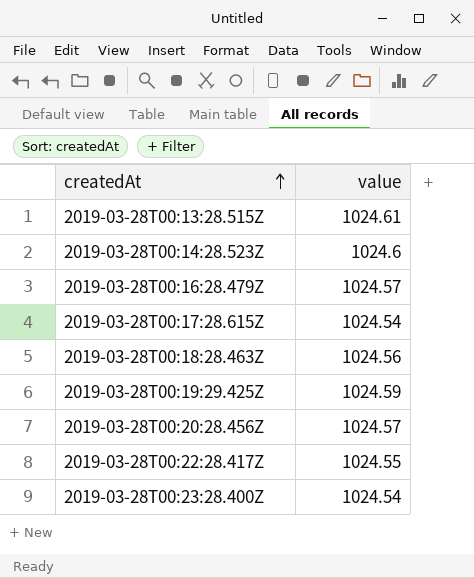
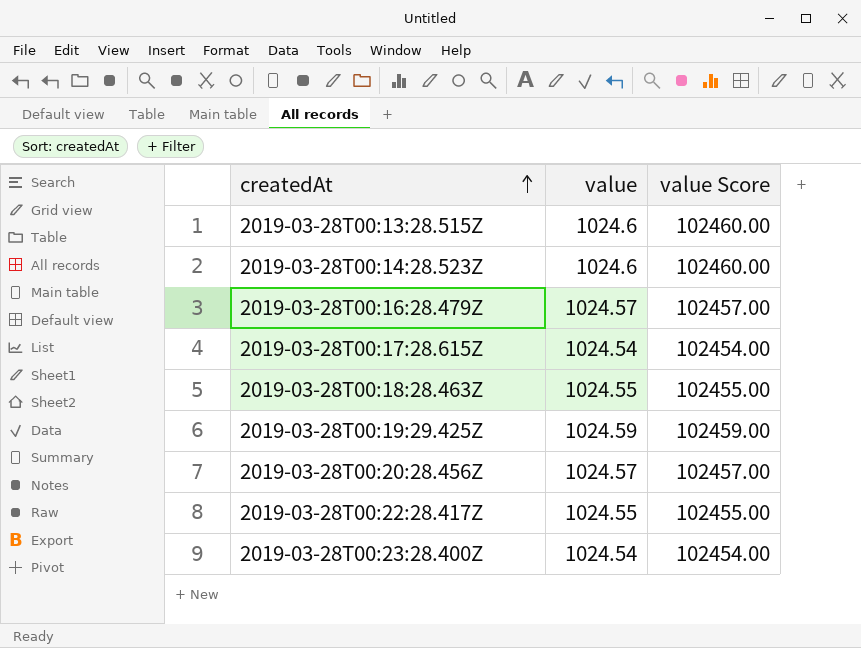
column value Score | formula: none -> [value] * 100
2019-03-28T00:13:28.515Z | value: 1024.61 -> 1024.6
2019-03-28T00:18:28.463Z | value: 1024.56 -> 1024.55

